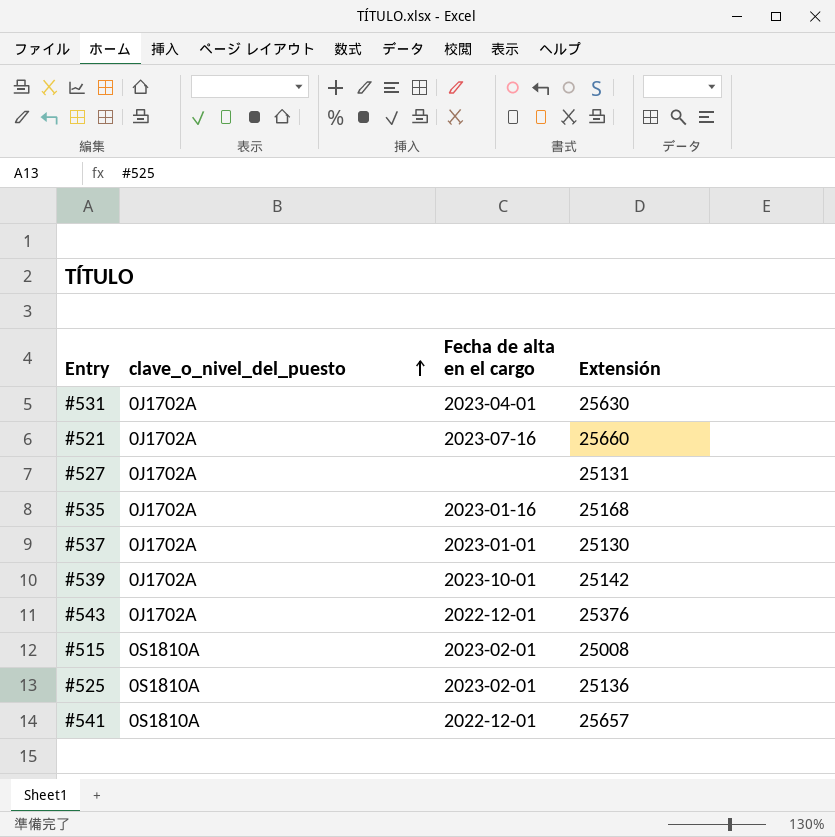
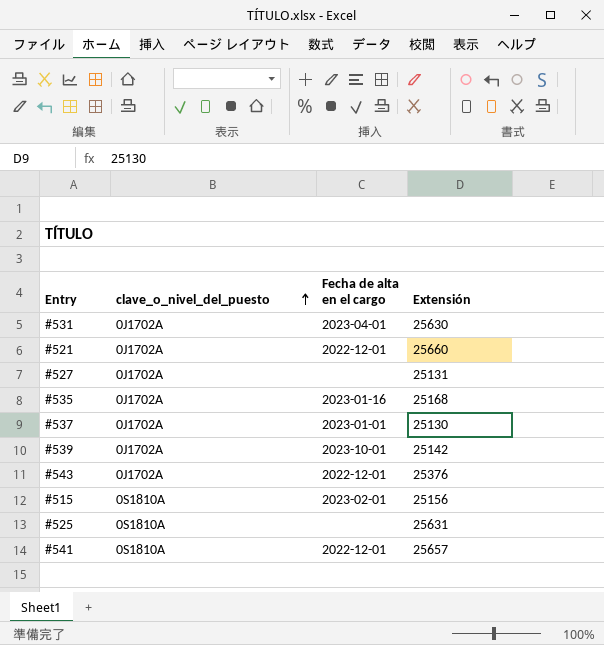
#521 | Fecha de alta en el cargo: 2023-07-16 -> 2022-12-01
#515 | Extensión: 25008 -> 25156
#525 | Fecha de alta en el cargo: 2023-02-01 -> none
#525 | Extensión: 25136 -> 25631

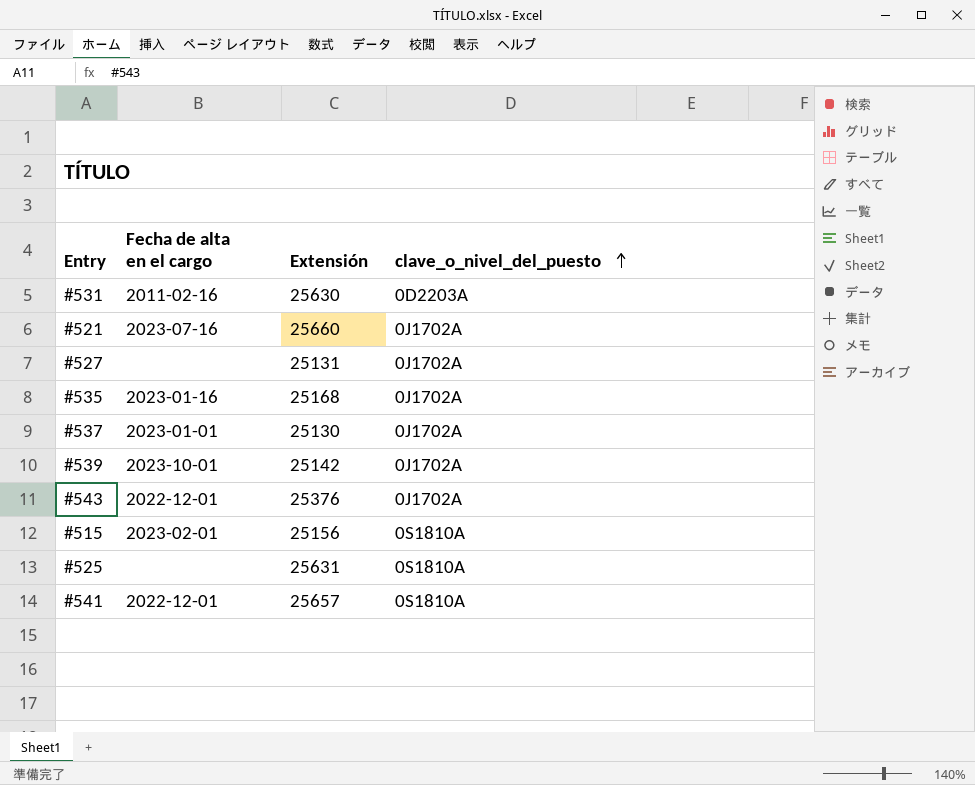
column clave_o_nivel_del_puesto | position: 2 -> 4
#531 | Fecha de alta en el cargo: 2023-04-01 -> 2011-02-16
#531 | clave_o_nivel_del_puesto: 0J1702A -> 0D2203A
#521 | Fecha de alta en el cargo: 2022-12-01 -> 2023-07-16

